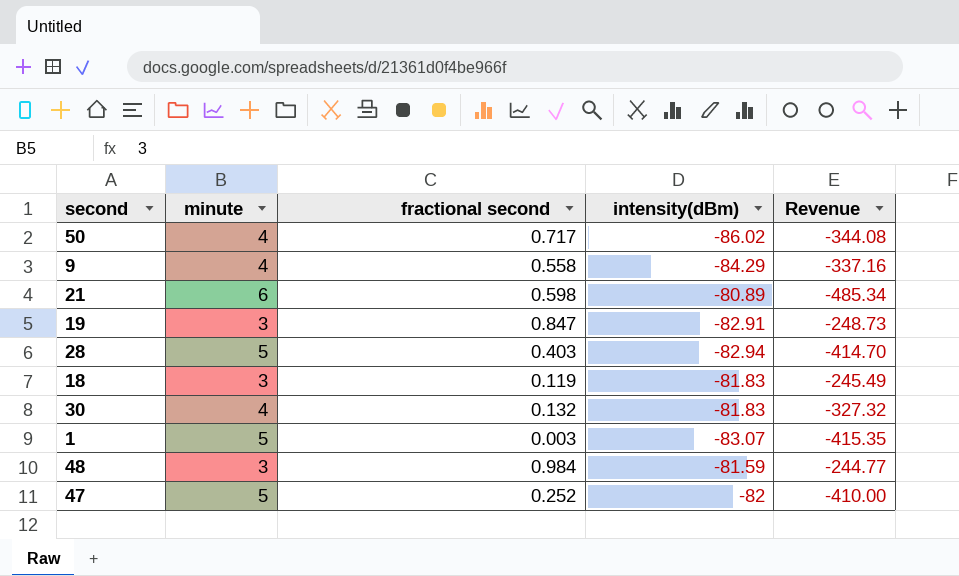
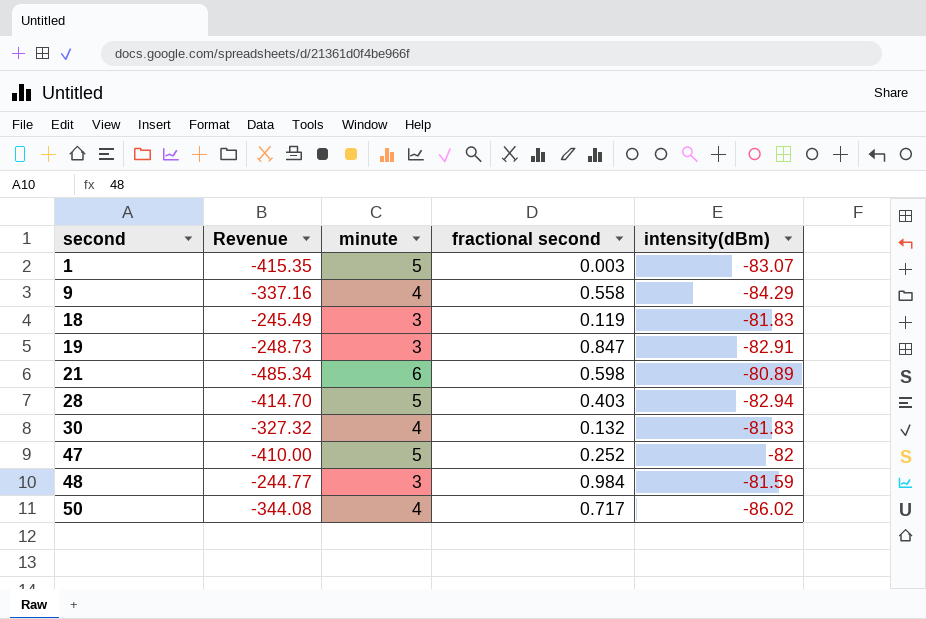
row order: none -> second ascending
column Revenue | position: 5 -> 2

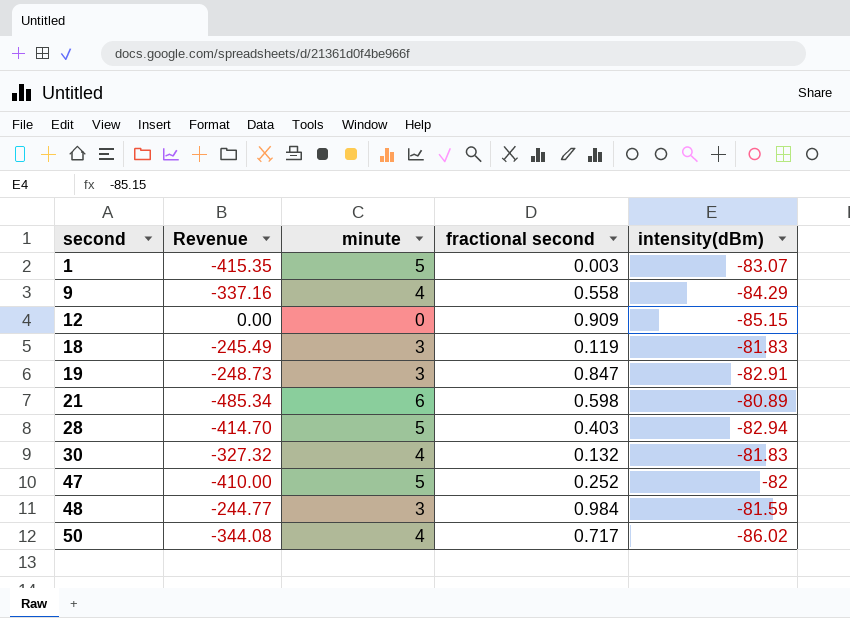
row 12: none -> 0.00 | 0 | 0.909 | -85.15

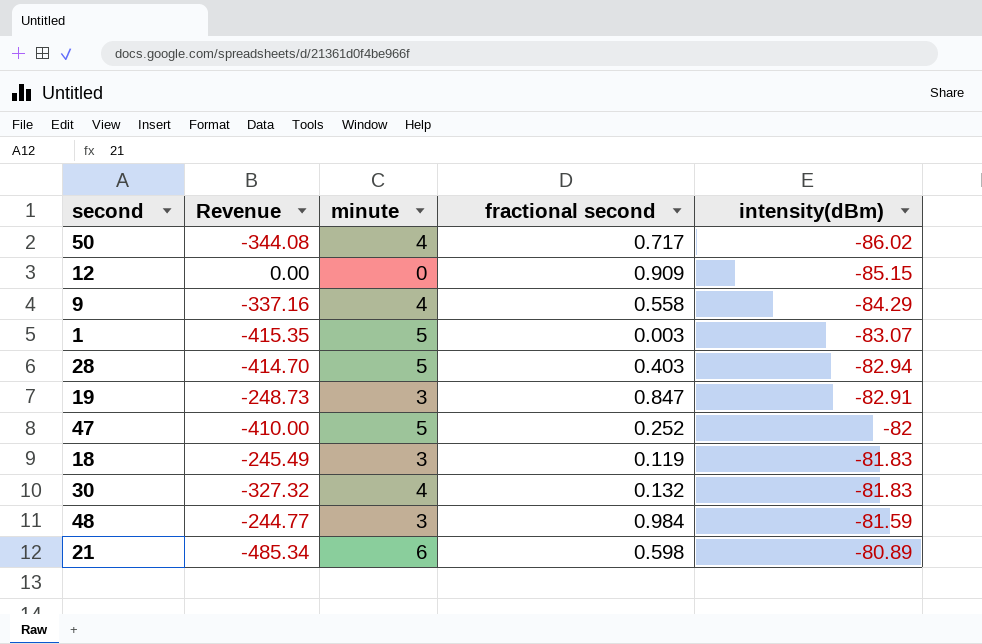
row order: second ascending -> intensity(dBm) ascending

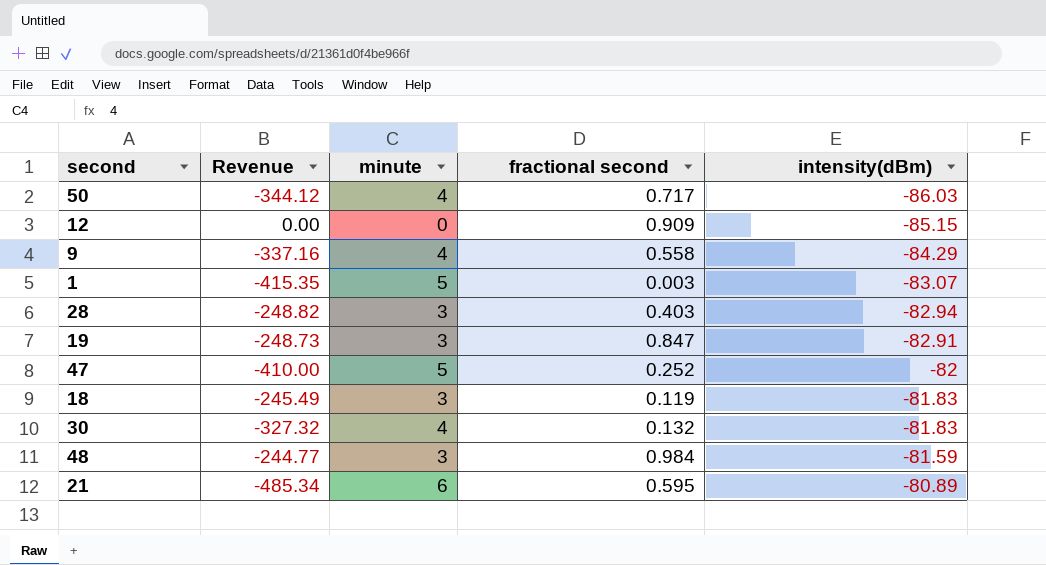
50 | Revenue: -344.08 -> -344.12
50 | intensity(dBm): -86.02 -> -86.03
28 | Revenue: -414.70 -> -248.82
28 | minute: 5 -> 3
21 | fractional second: 0.598 -> 0.595

